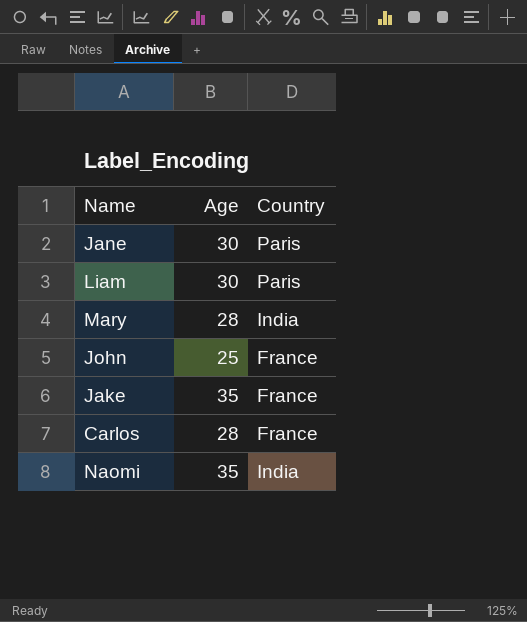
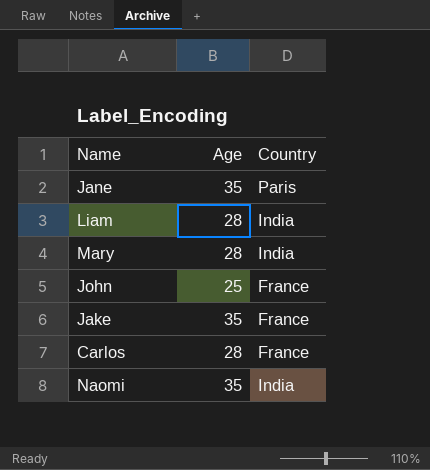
Jane | Age: 30 -> 35
Liam | Age: 30 -> 28
Liam | Country: Paris -> India

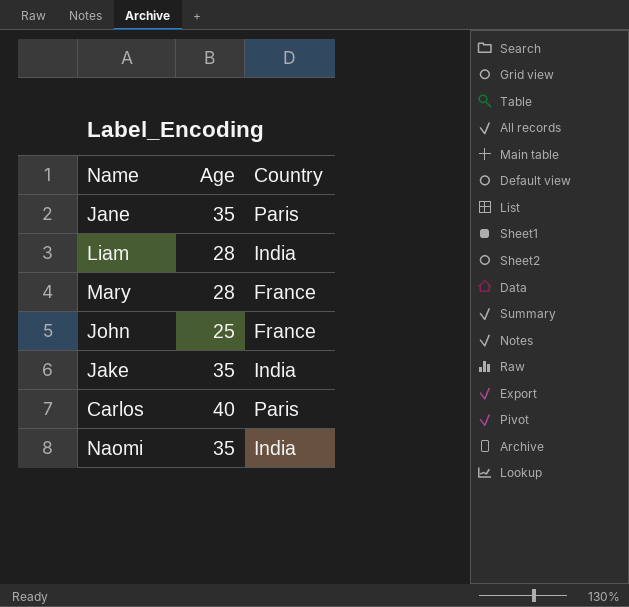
Mary | Country: India -> France
Jake | Country: France -> India
Carlos | Age: 28 -> 40
Carlos | Country: France -> Paris

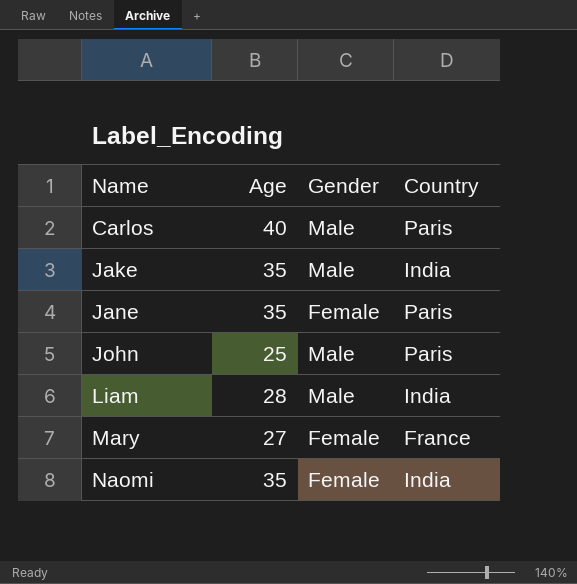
row order: none -> Name ascending
column Gender | position: none -> 3
John | Country: France -> Paris
Mary | Age: 28 -> 27

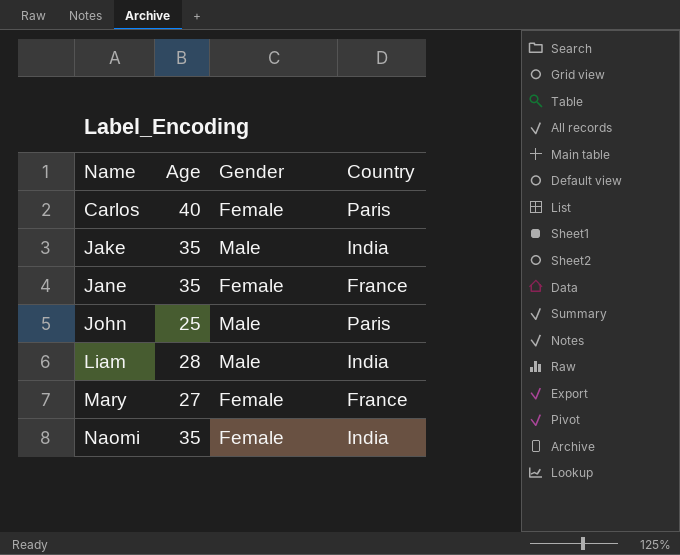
Carlos | Gender: Male -> Female
Jane | Country: Paris -> France

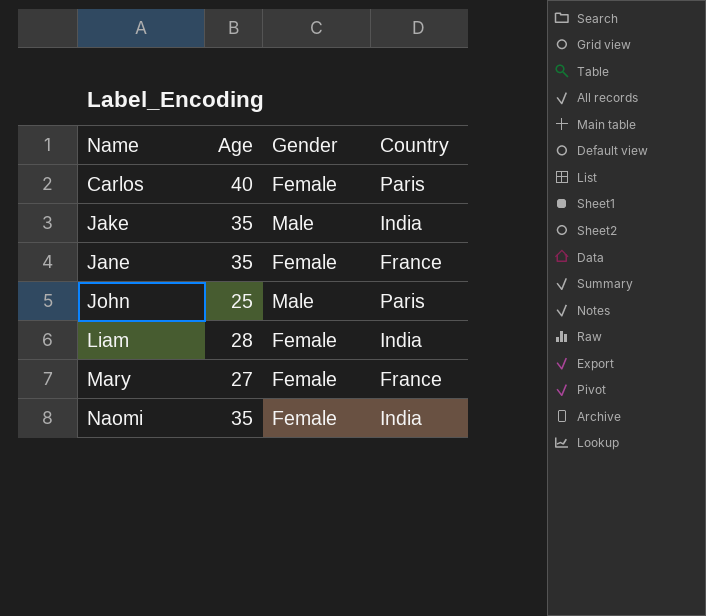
Liam | Gender: Male -> Female

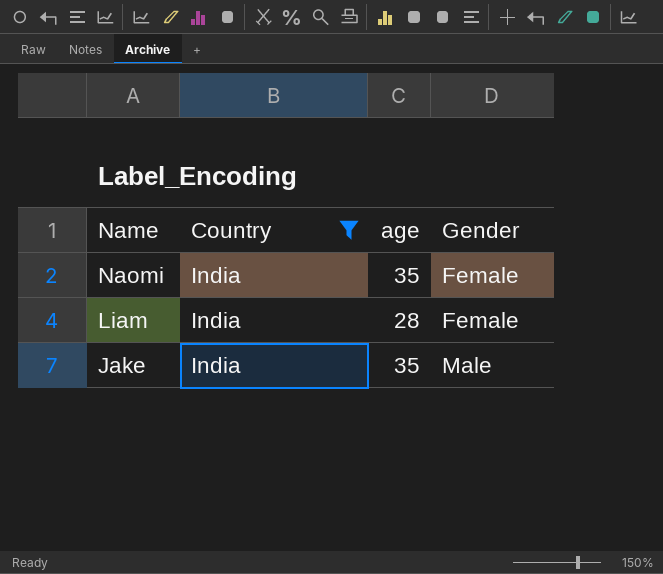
filter: none -> Country = India
row order: Name ascending -> Name descending
column Country | position: 4 -> 2
column name: Age -> age

